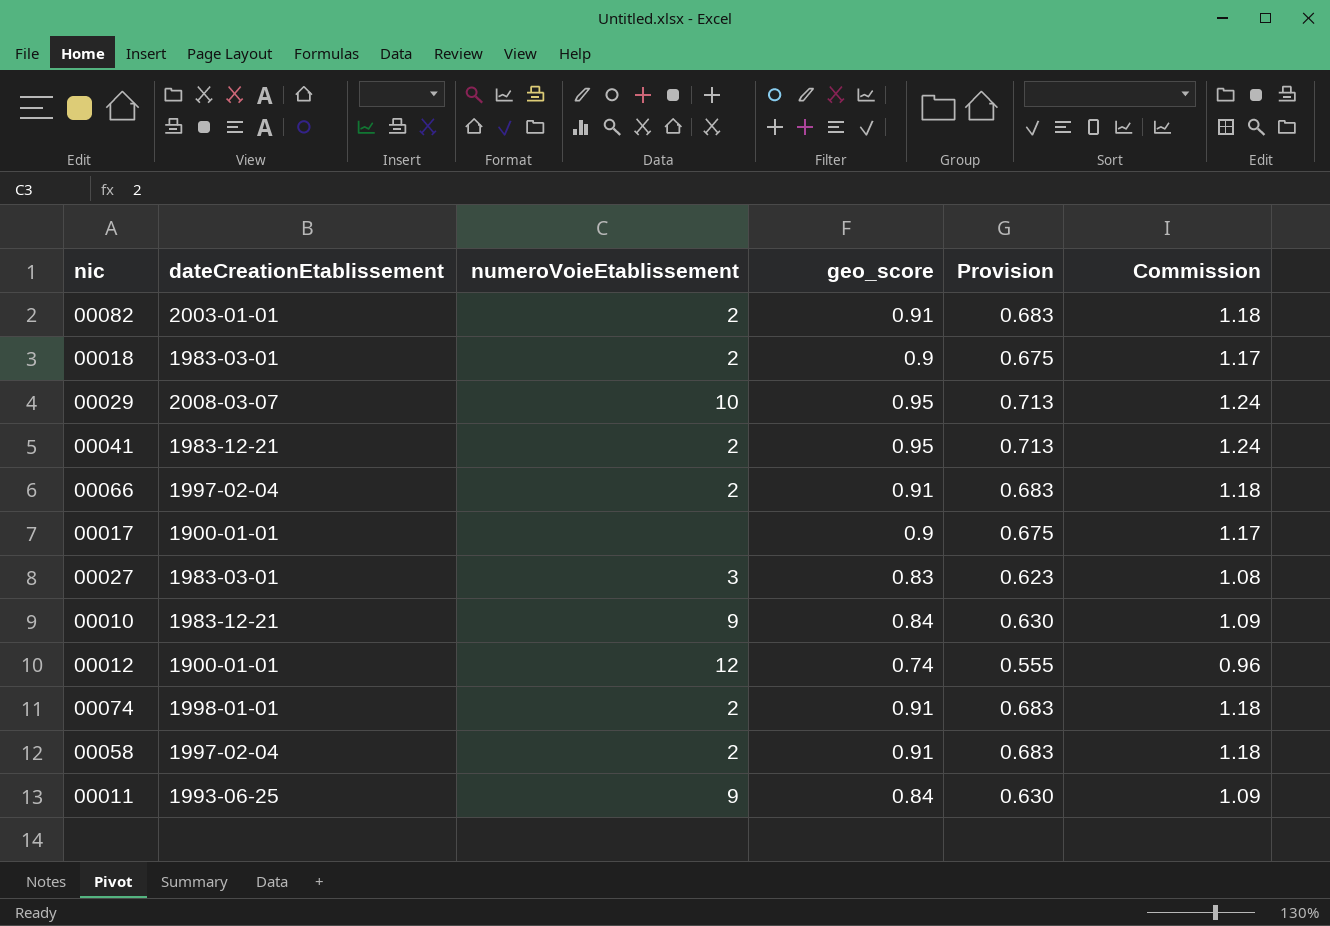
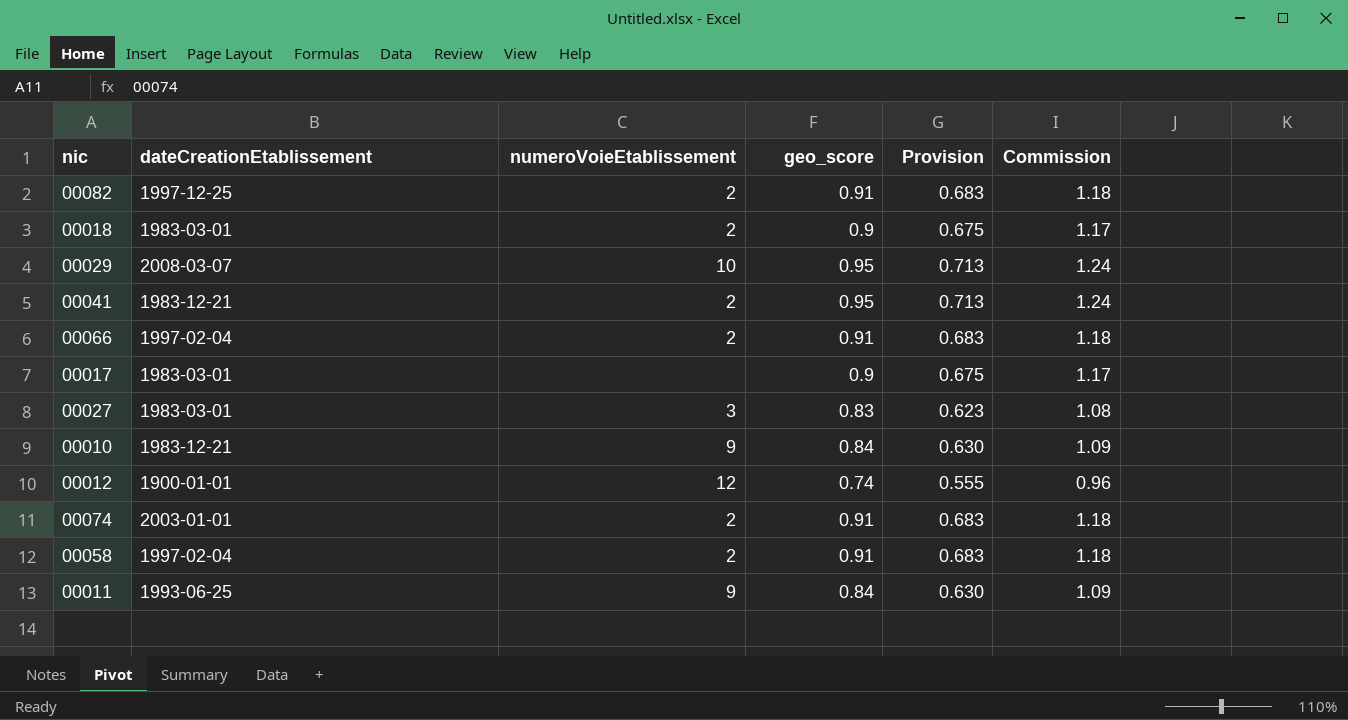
00082 | dateCreationEtablissement: 2003-01-01 -> 1997-12-25
00017 | dateCreationEtablissement: 1900-01-01 -> 1983-03-01
00074 | dateCreationEtablissement: 1998-01-01 -> 2003-01-01

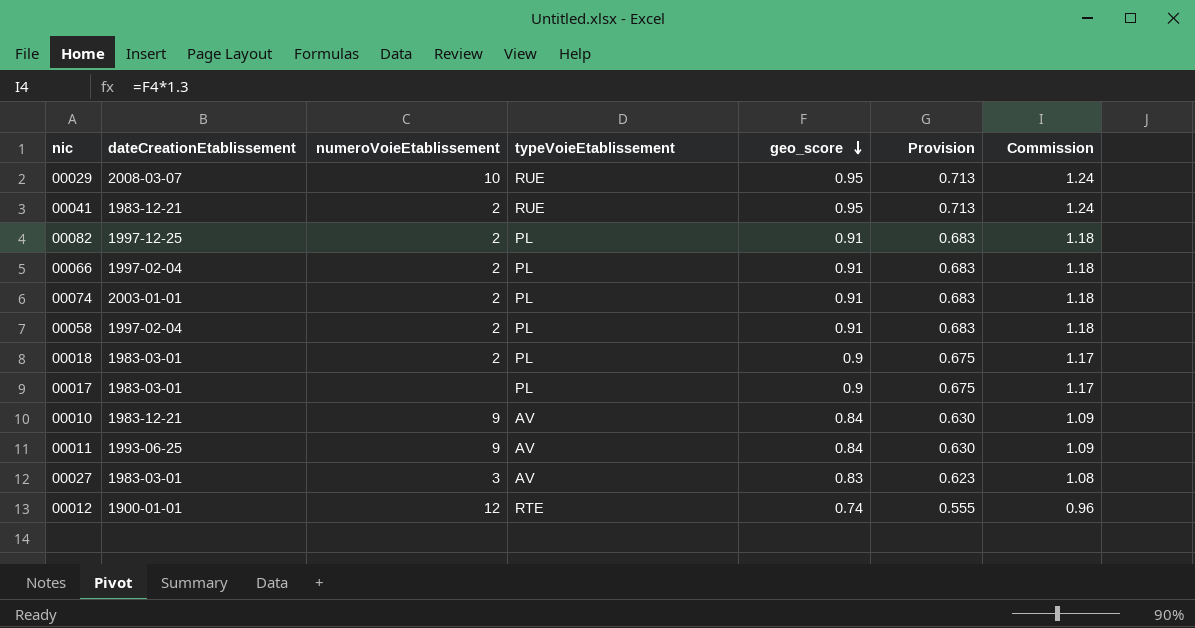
row order: none -> geo_score descending
column typeVoieEtablissement | position: none -> 4

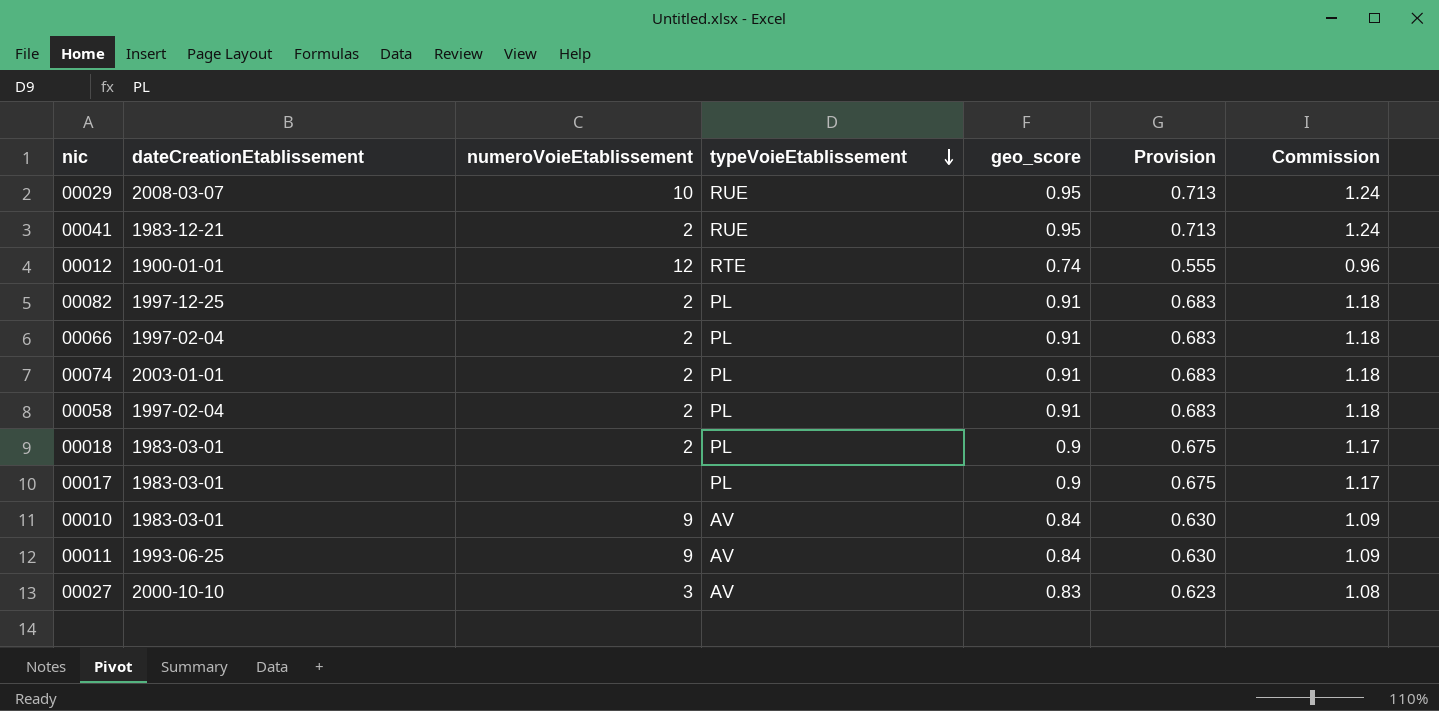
row order: geo_score descending -> typeVoieEtablissement descending
00010 | dateCreationEtablissement: 1983-12-21 -> 1983-03-01
00027 | dateCreationEtablissement: 1983-03-01 -> 2000-10-10

